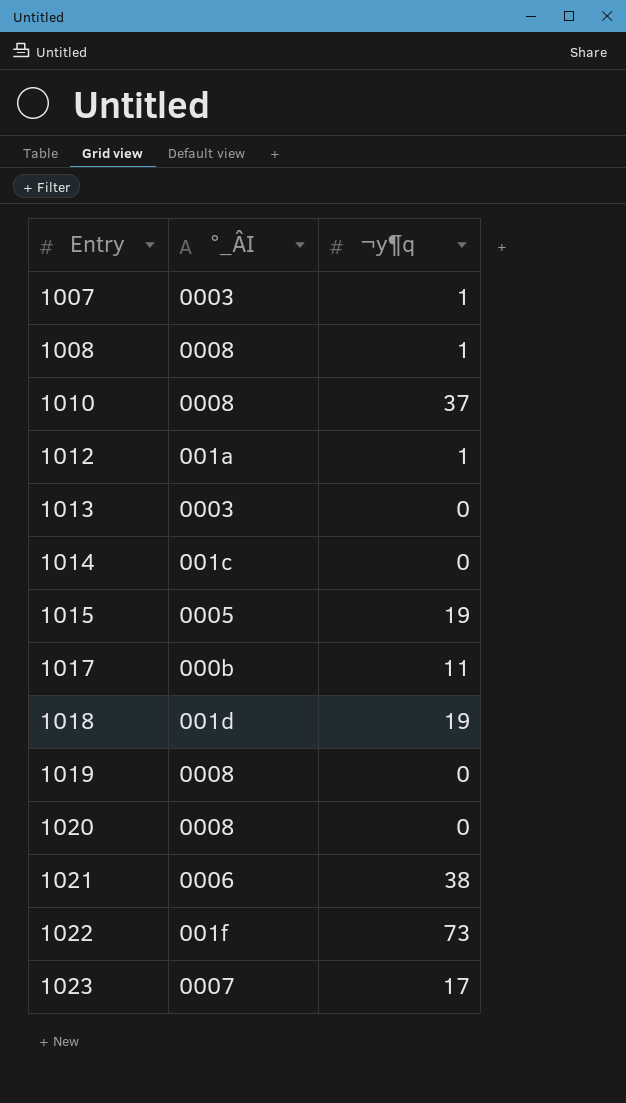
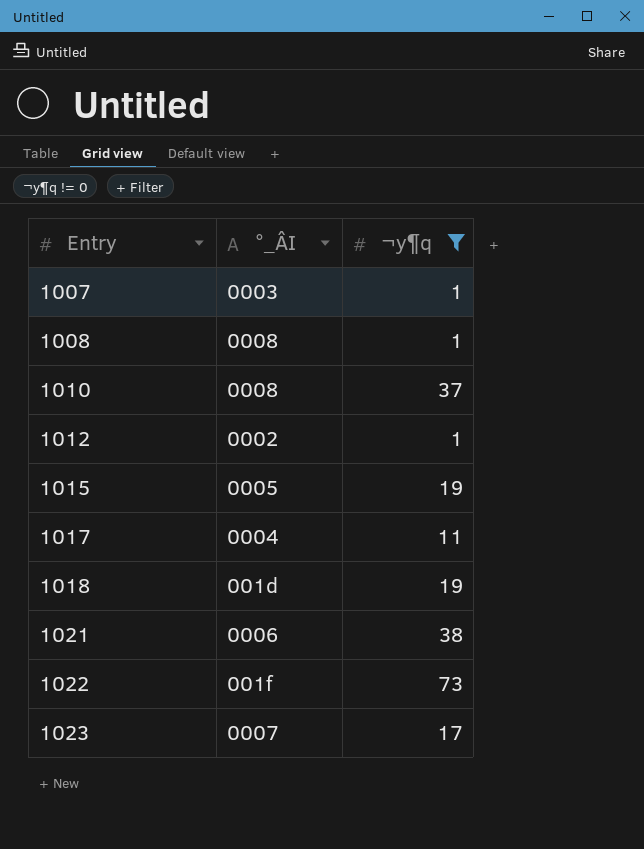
filter: none -> ¬y¶q != 0
1012 | °_ÂI: 001a -> 0002
1017 | °_ÂI: 000b -> 0004

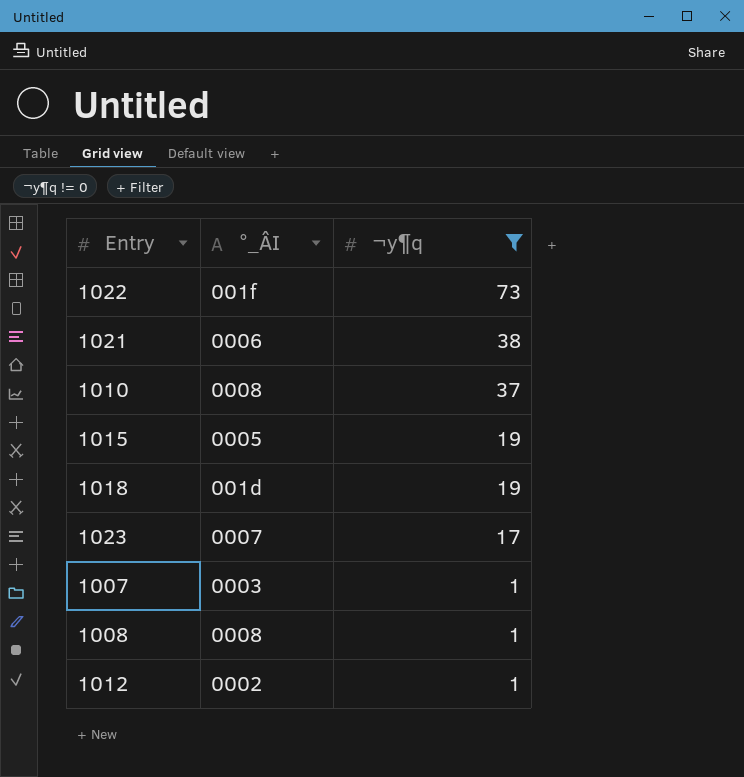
row order: Entry ascending -> ¬y¶q descending
row 1017: 0004 | 11 -> none

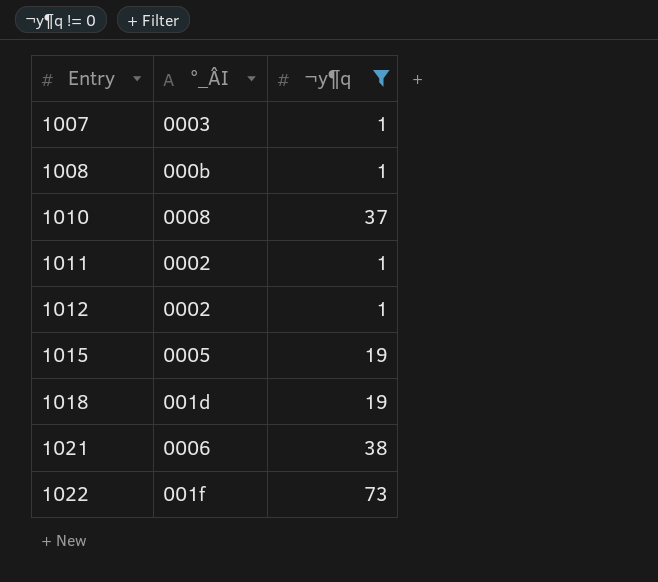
row order: ¬y¶q descending -> Entry ascending
row 1023: 0007 | 17 -> none
1008 | °_ÂI: 0008 -> 000b
row 1011: none -> 0002 | 1

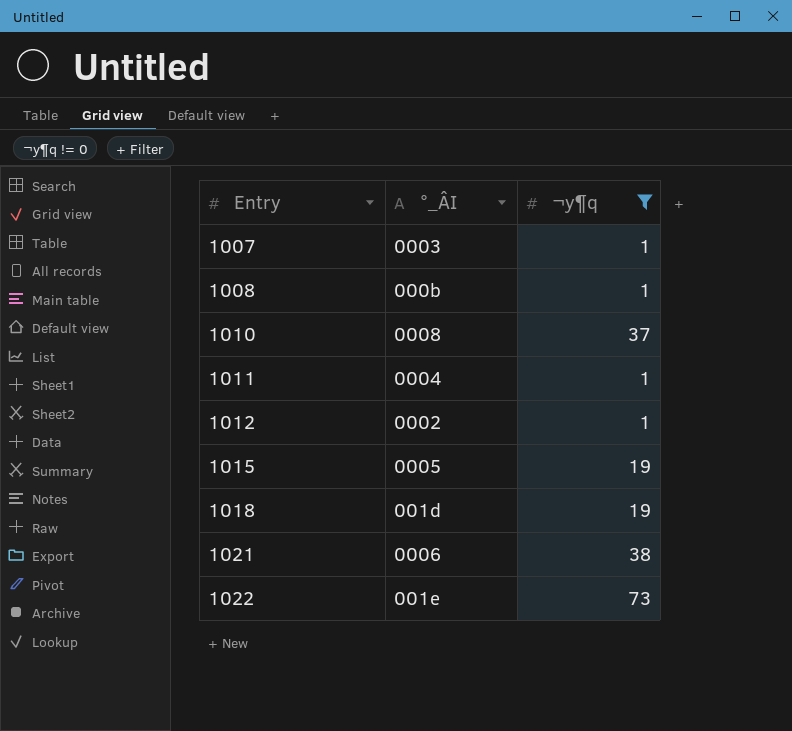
1011 | °_ÂI: 0002 -> 0004
1022 | °_ÂI: 001f -> 001e

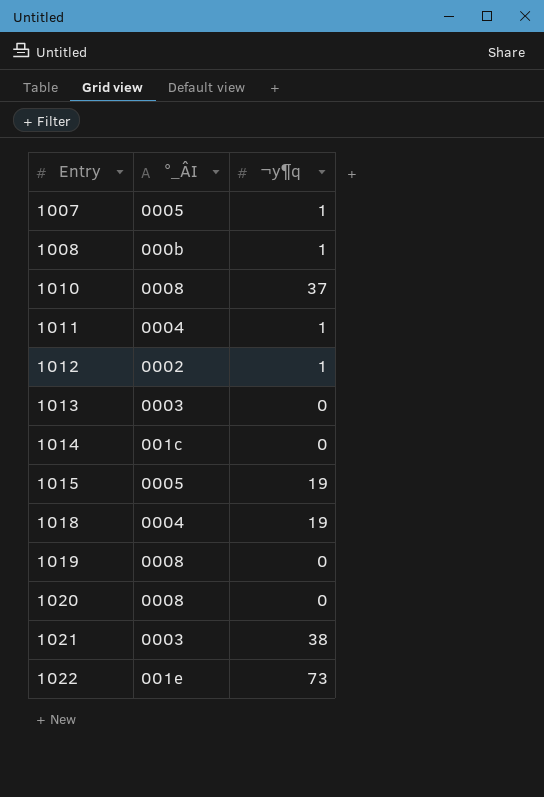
filter: ¬y¶q != 0 -> none
1007 | °_ÂI: 0003 -> 0005
1018 | °_ÂI: 001d -> 0004
1021 | °_ÂI: 0006 -> 0003

